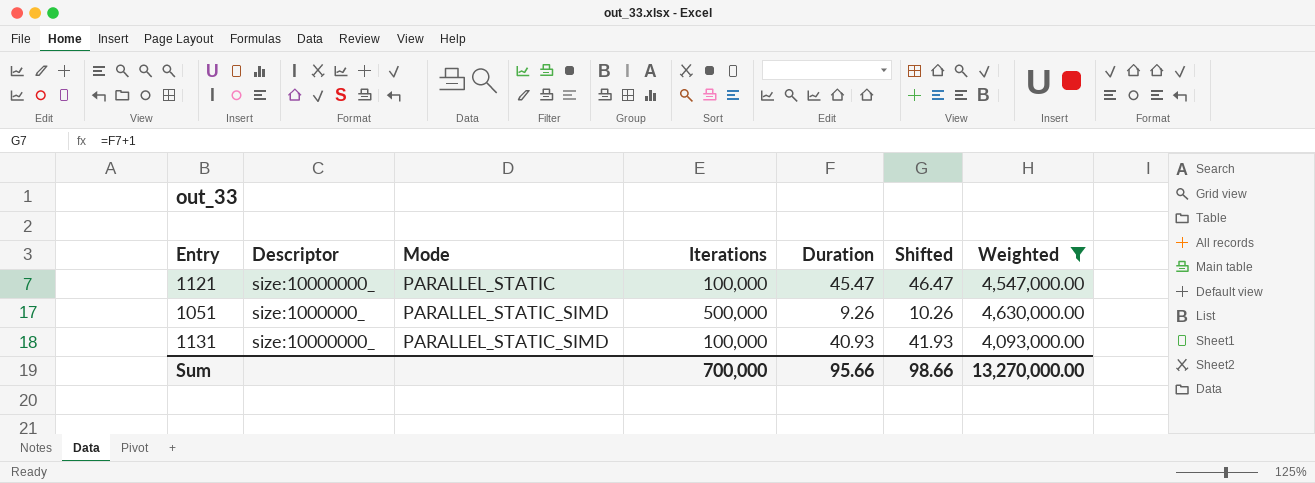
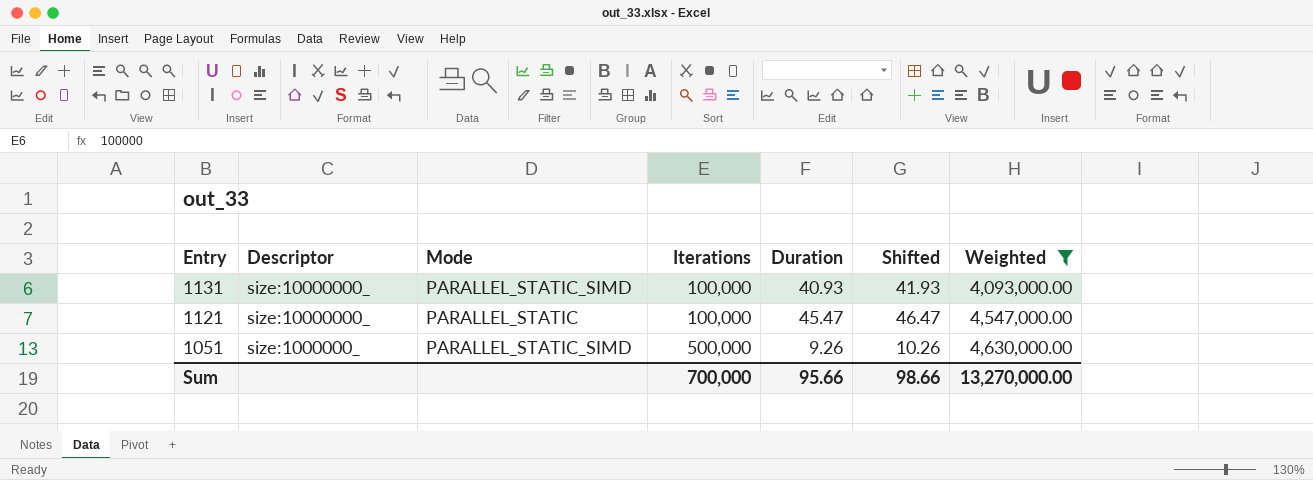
row order: Mode ascending -> Entry descending

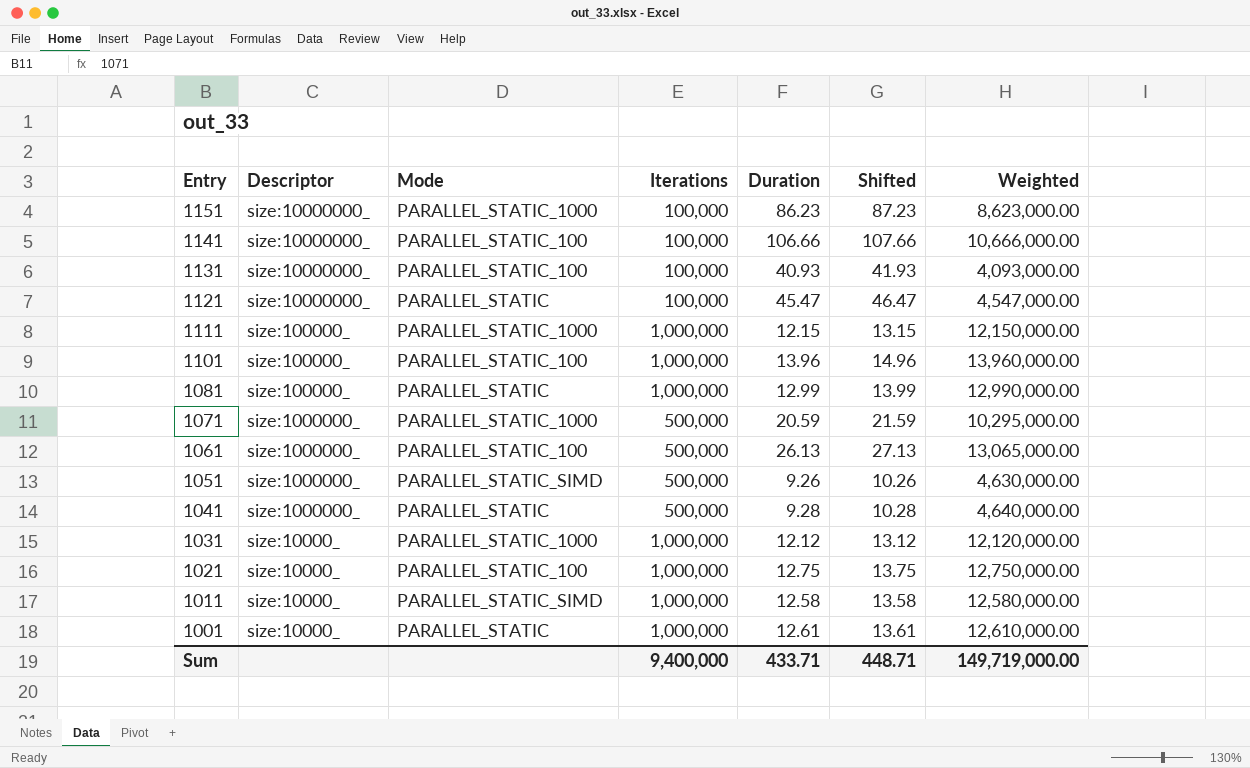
filter: Weighted <= 4,630,000.00 -> none
1131 | Mode: PARALLEL_STATIC_SIMD -> PARALLEL_STATIC_100
Sum | Iterations: 700,000 -> 9,400,000
Sum | Duration: 95.66 -> 433.71
Sum | Shifted: 98.66 -> 448.71
Sum | Weighted: 13,270,000.00 -> 149,719,000.00

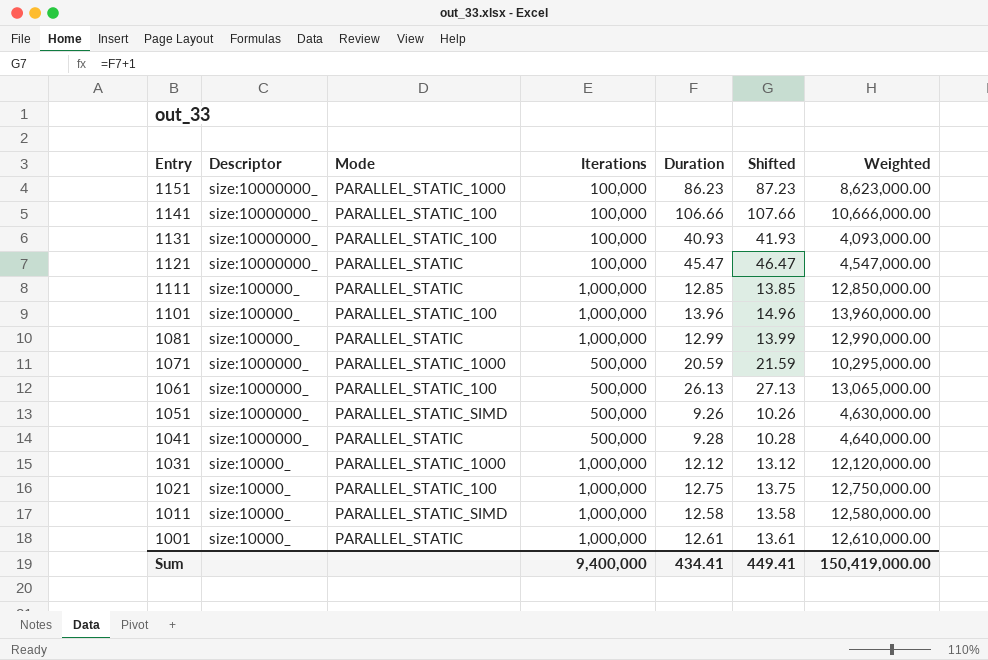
1111 | Mode: PARALLEL_STATIC_1000 -> PARALLEL_STATIC
1111 | Duration: 12.15 -> 12.85
1111 | Shifted: 13.15 -> 13.85
1111 | Weighted: 12,150,000.00 -> 12,850,000.00
Sum | Duration: 433.71 -> 434.41
Sum | Shifted: 448.71 -> 449.41
Sum | Weighted: 149,719,000.00 -> 150,419,000.00

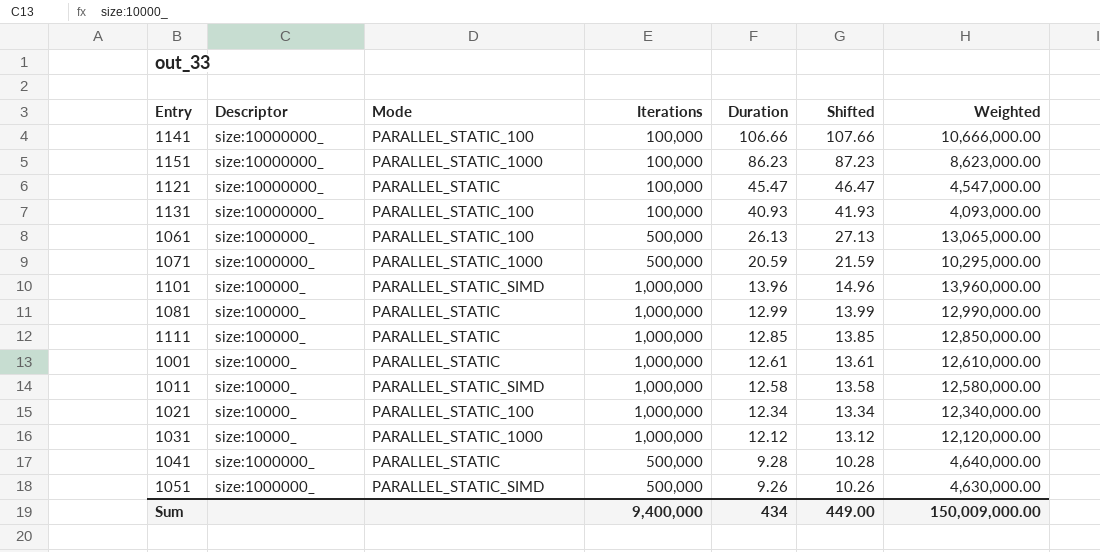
row order: Entry descending -> Duration descending
1101 | Mode: PARALLEL_STATIC_100 -> PARALLEL_STATIC_SIMD
1021 | Duration: 12.75 -> 12.34
1021 | Shifted: 13.75 -> 13.34
1021 | Weighted: 12,750,000.00 -> 12,340,000.00
Sum | Duration: 434.41 -> 434
Sum | Shifted: 449.41 -> 449.00
Sum | Weighted: 150,419,000.00 -> 150,009,000.00

